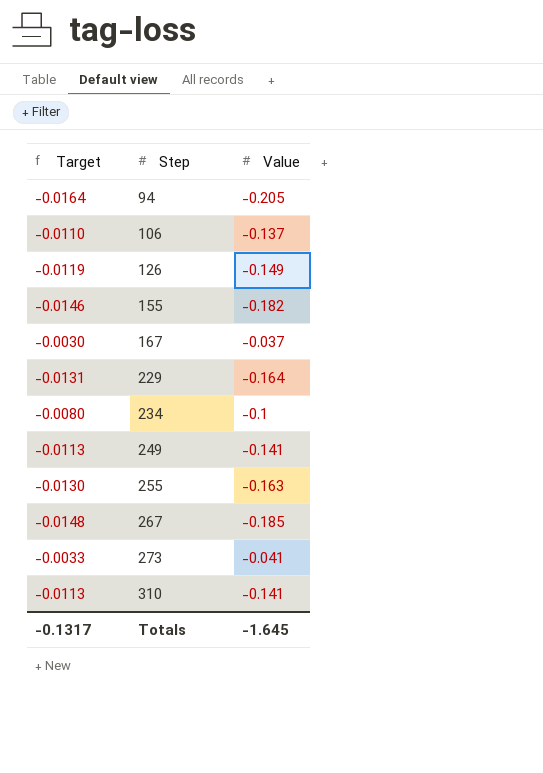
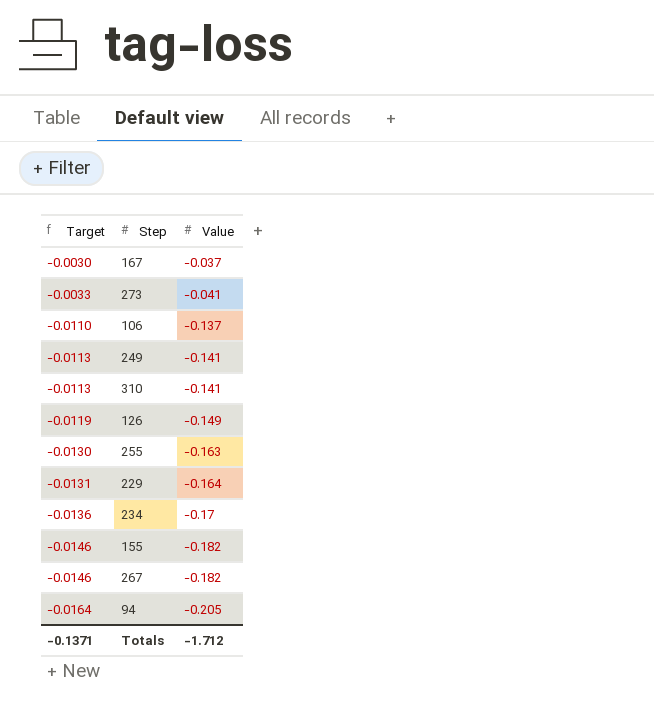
row order: Step ascending -> Target descending
234 | Target: -0.0080 -> -0.0136
234 | Value: -0.1 -> -0.17
267 | Target: -0.0148 -> -0.0146
267 | Value: -0.185 -> -0.182
Totals | Target: -0.1317 -> -0.1371
Totals | Value: -1.645 -> -1.712

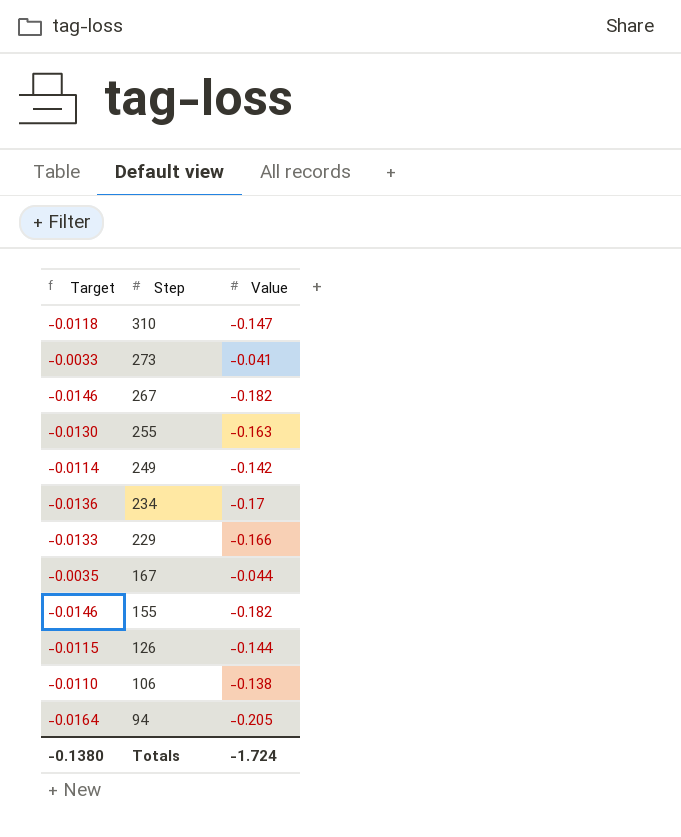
row order: Target descending -> Step descending
310 | Target: -0.0113 -> -0.0118
310 | Value: -0.141 -> -0.147
249 | Target: -0.0113 -> -0.0114
249 | Value: -0.141 -> -0.142
229 | Target: -0.0131 -> -0.0133
229 | Value: -0.164 -> -0.166
167 | Target: -0.0030 -> -0.0035
167 | Value: -0.037 -> -0.044
126 | Target: -0.0119 -> -0.0115
126 | Value: -0.149 -> -0.144
106 | Value: -0.137 -> -0.138
Totals | Target: -0.1371 -> -0.1380
Totals | Value: -1.712 -> -1.724

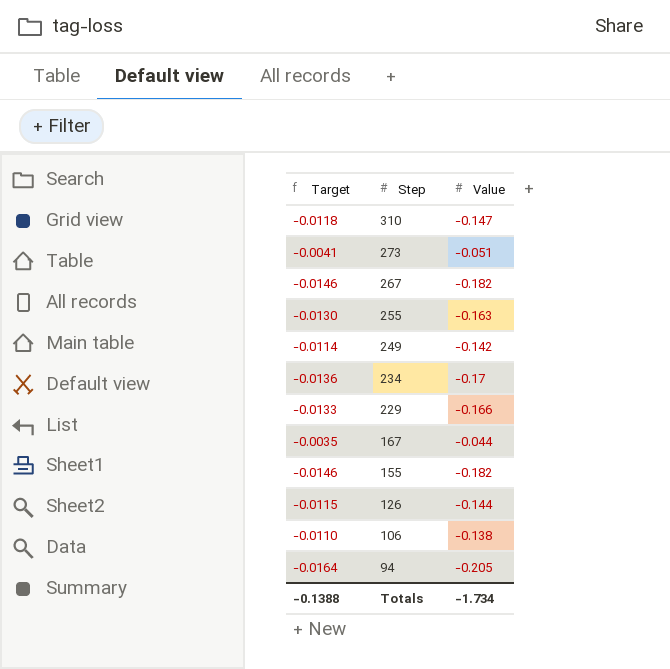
273 | Target: -0.0033 -> -0.0041
273 | Value: -0.041 -> -0.051
Totals | Target: -0.1380 -> -0.1388
Totals | Value: -1.724 -> -1.734

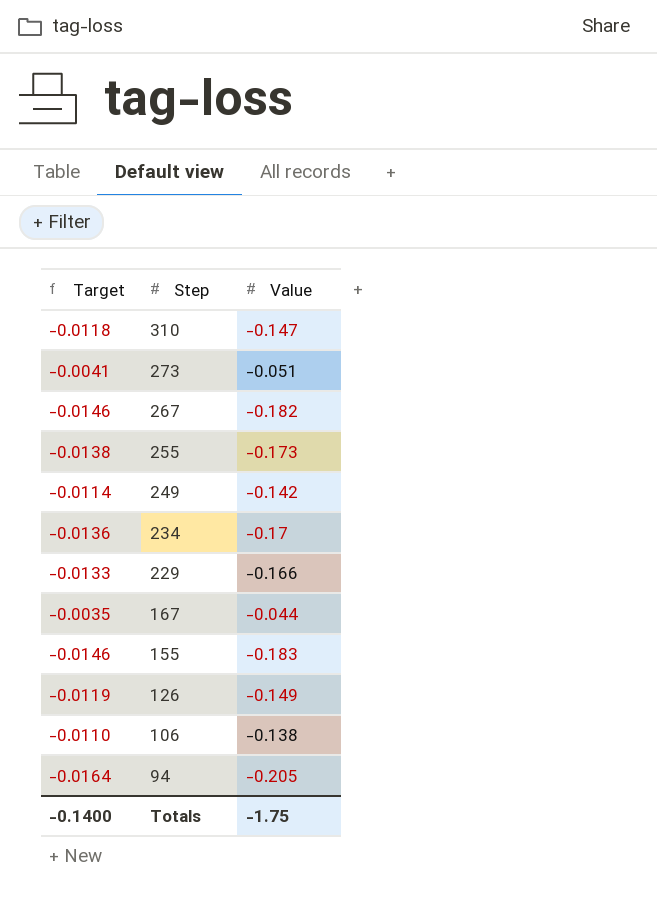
255 | Target: -0.0130 -> -0.0138
255 | Value: -0.163 -> -0.173
155 | Value: -0.182 -> -0.183
126 | Target: -0.0115 -> -0.0119
126 | Value: -0.144 -> -0.149
Totals | Target: -0.1388 -> -0.1400
Totals | Value: -1.734 -> -1.75

